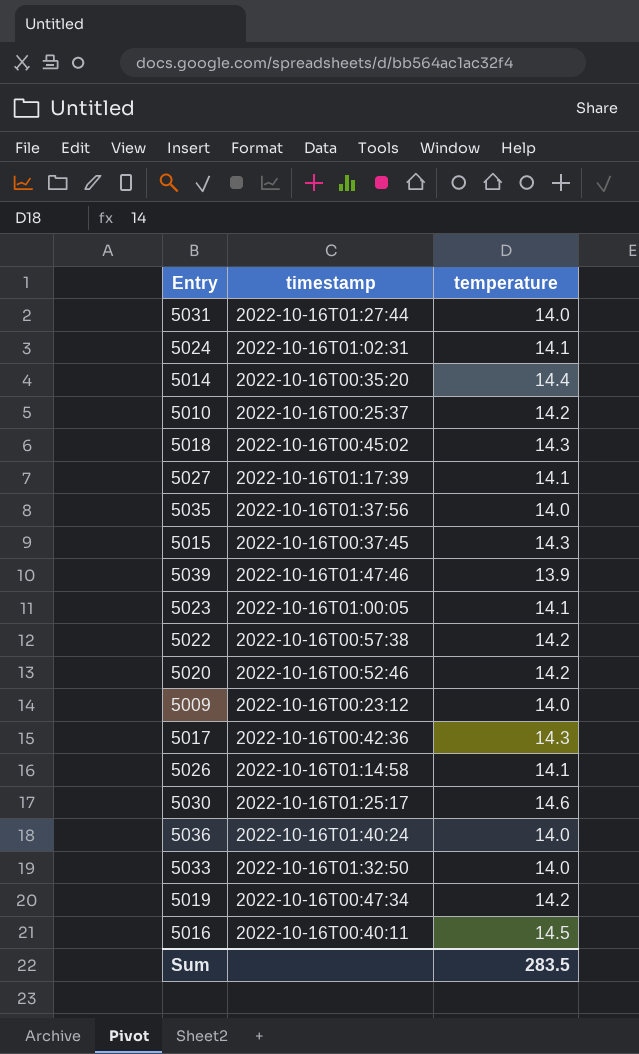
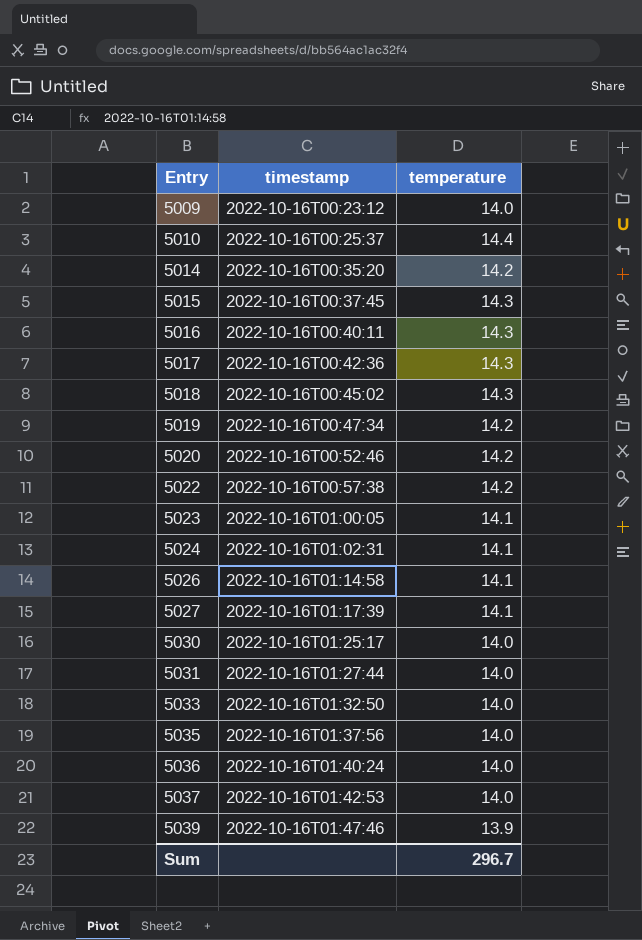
row order: none -> Entry ascending
5010 | temperature: 14.2 -> 14.4
5014 | temperature: 14.4 -> 14.2
5016 | temperature: 14.5 -> 14.3
5030 | temperature: 14.6 -> 14.0
row 5037: none -> 2022-10-16T01:42:53 | 14.0
Sum | temperature: 283.5 -> 296.7

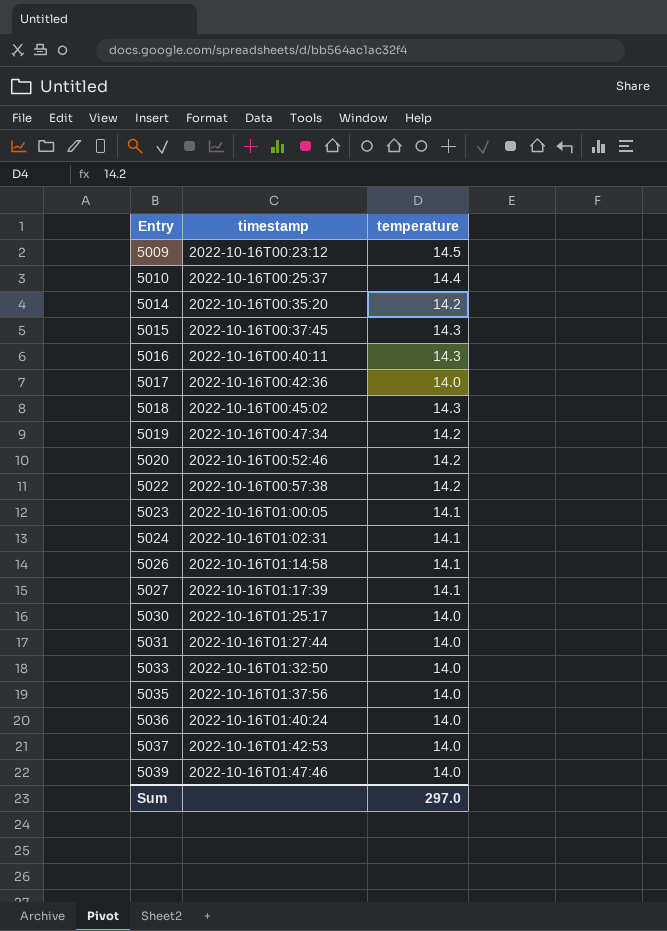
5009 | temperature: 14.0 -> 14.5
5017 | temperature: 14.3 -> 14.0
5039 | temperature: 13.9 -> 14.0
Sum | temperature: 296.7 -> 297.0

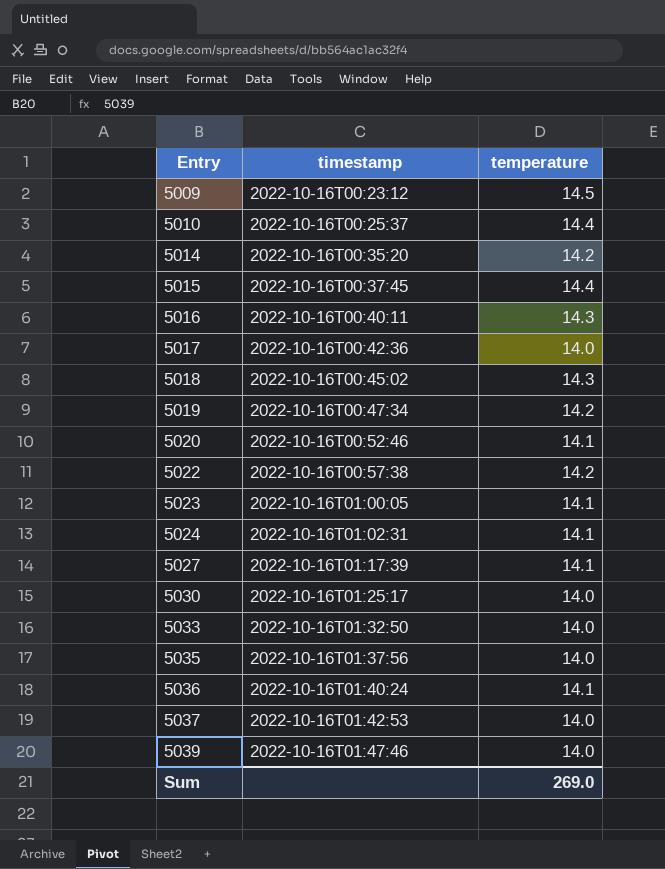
row 5026: 2022-10-16T01:14:58 | 14.1 -> none
row 5031: 2022-10-16T01:27:44 | 14.0 -> none
5015 | temperature: 14.3 -> 14.4
5020 | temperature: 14.2 -> 14.1
5036 | temperature: 14.0 -> 14.1
Sum | temperature: 297.0 -> 269.0

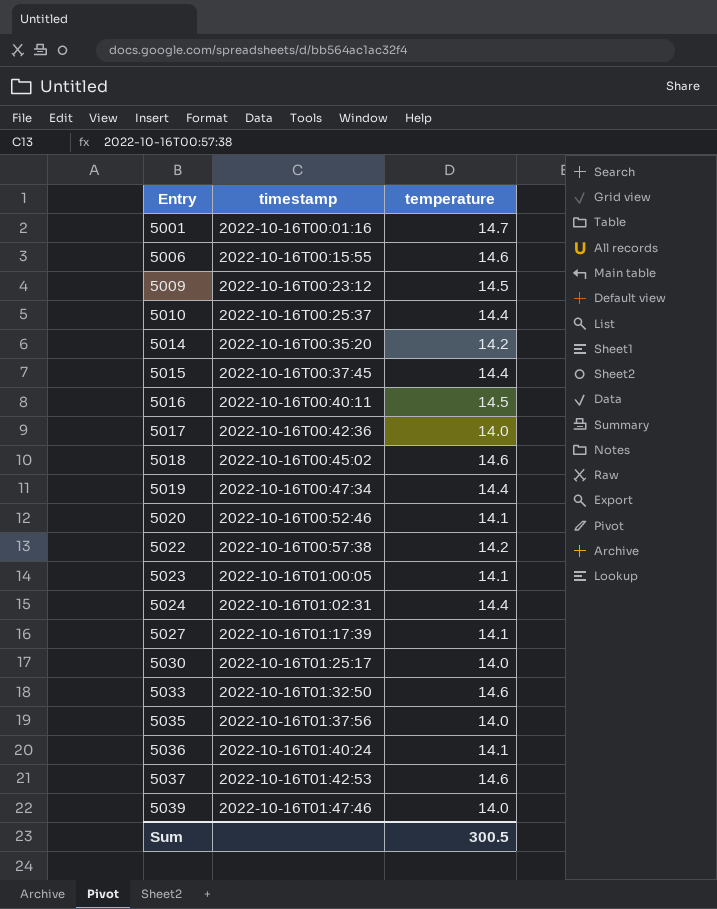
row 5001: none -> 2022-10-16T00:01:16 | 14.7
row 5006: none -> 2022-10-16T00:15:55 | 14.6
5016 | temperature: 14.3 -> 14.5
5018 | temperature: 14.3 -> 14.6
5019 | temperature: 14.2 -> 14.4
5024 | temperature: 14.1 -> 14.4
5033 | temperature: 14.0 -> 14.6
5037 | temperature: 14.0 -> 14.6
Sum | temperature: 269.0 -> 300.5

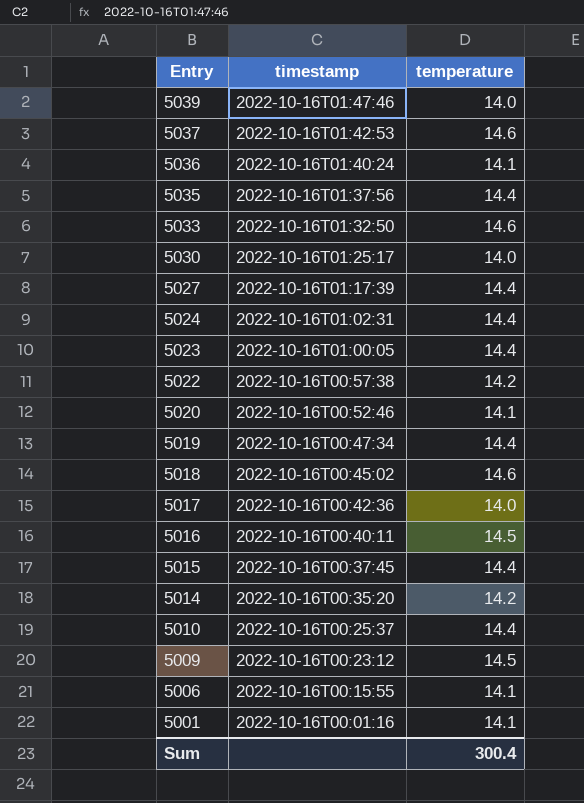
row order: Entry ascending -> Entry descending
5035 | temperature: 14.0 -> 14.4
5027 | temperature: 14.1 -> 14.4
5023 | temperature: 14.1 -> 14.4
5006 | temperature: 14.6 -> 14.1
5001 | temperature: 14.7 -> 14.1
Sum | temperature: 300.5 -> 300.4

